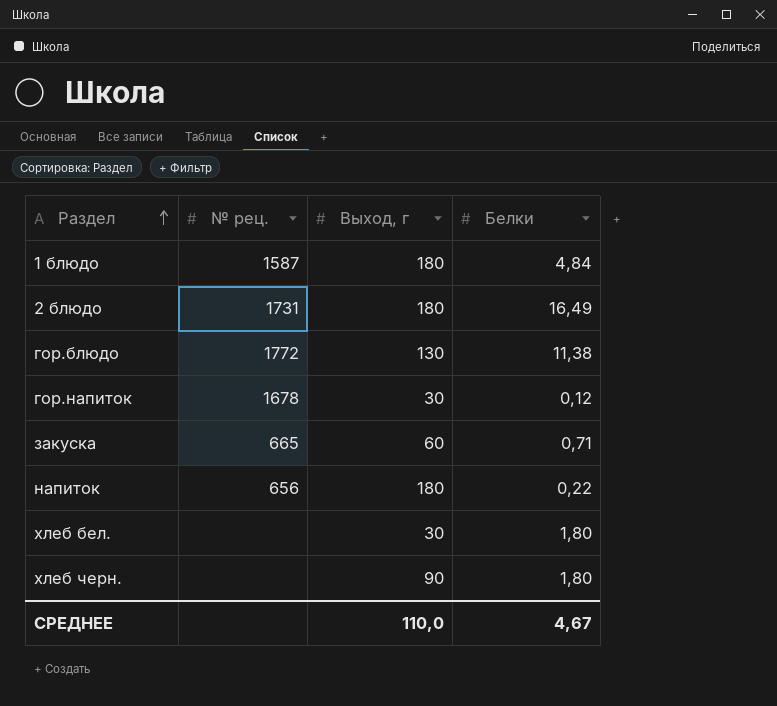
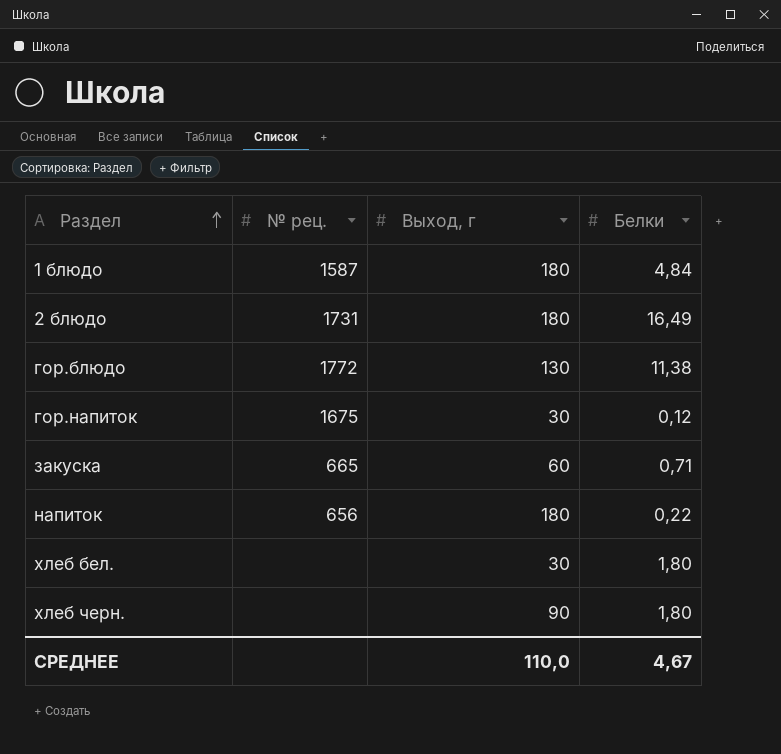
гор.напиток | № рец.: 1678 -> 1675

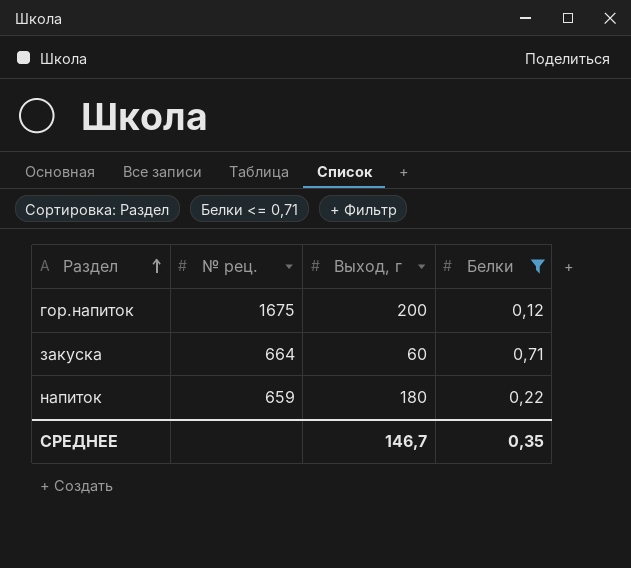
filter: none -> Белки <= 0,71
гор.напиток | Выход, г: 30 -> 200
закуска | № рец.: 665 -> 664
напиток | № рец.: 656 -> 659
СРЕДНЕЕ | Выход, г: 110,0 -> 146,7
СРЕДНЕЕ | Белки: 4,67 -> 0,35

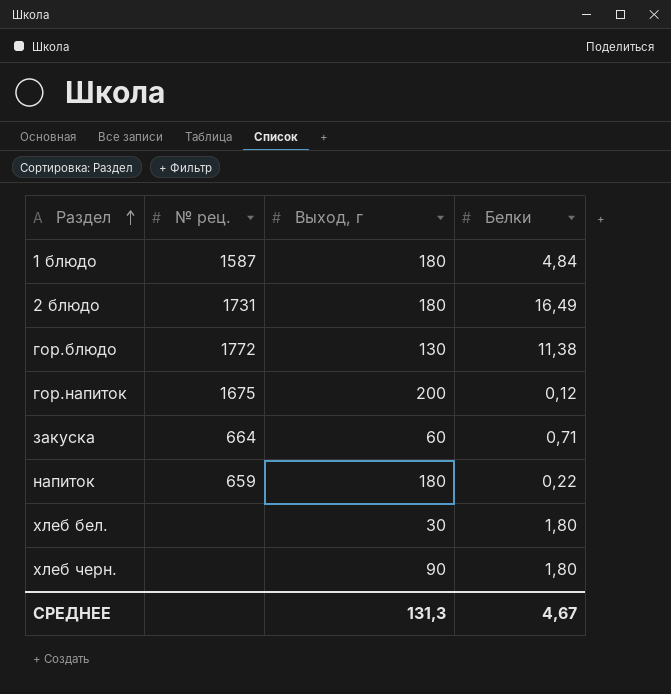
filter: Белки <= 0,71 -> none
СРЕДНЕЕ | Выход, г: 146,7 -> 131,3
СРЕДНЕЕ | Белки: 0,35 -> 4,67

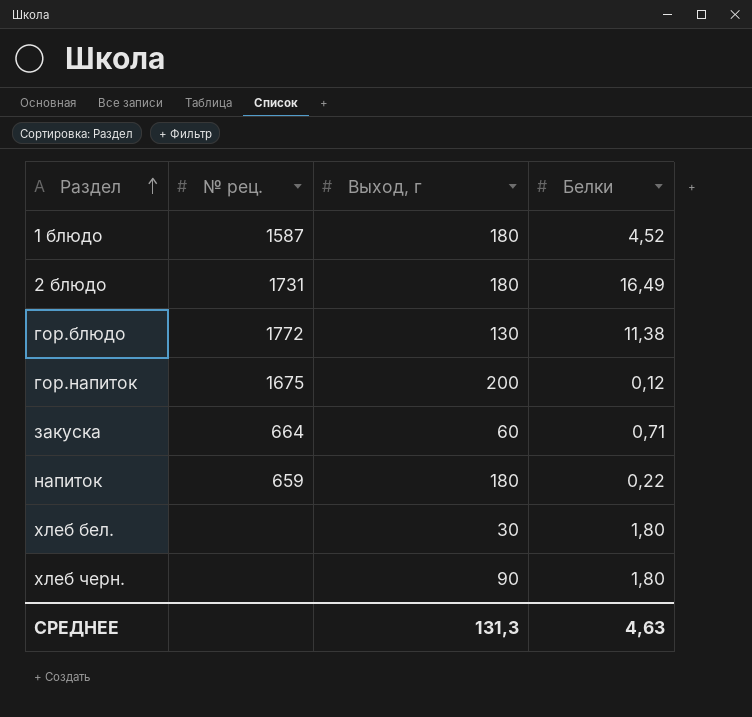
1 блюдо | Белки: 4,84 -> 4,52
СРЕДНЕЕ | Белки: 4,67 -> 4,63

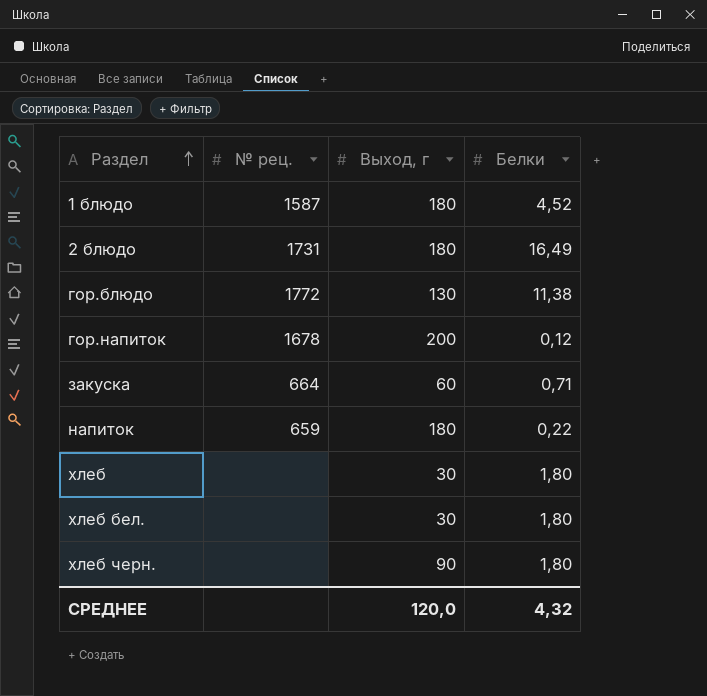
гор.напиток | № рец.: 1675 -> 1678
row хлеб: none -> none | 30 | 1,80
СРЕДНЕЕ | Выход, г: 131,3 -> 120,0
СРЕДНЕЕ | Белки: 4,63 -> 4,32

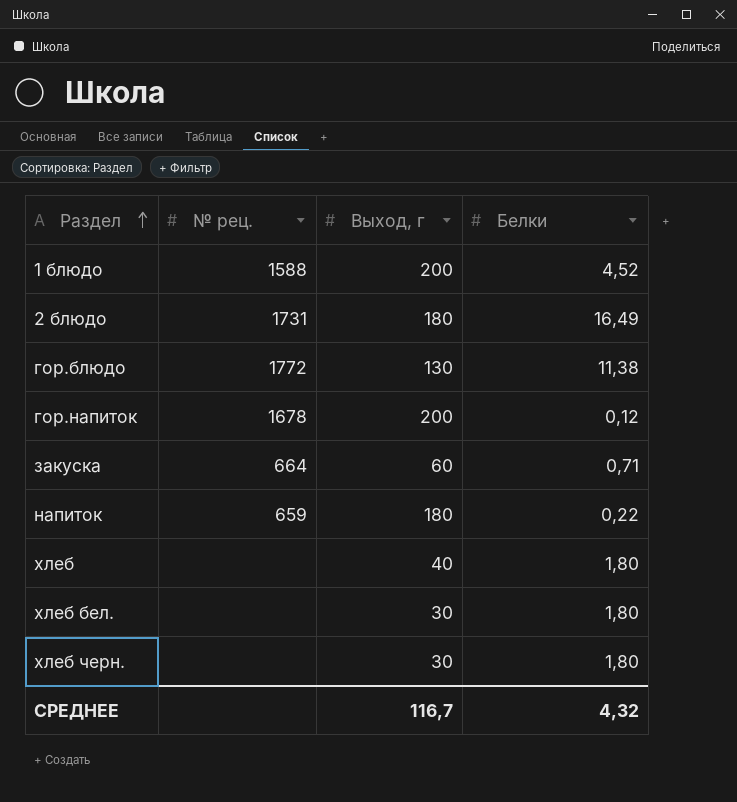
1 блюдо | № рец.: 1587 -> 1588
1 блюдо | Выход, г: 180 -> 200
хлеб | Выход, г: 30 -> 40
хлеб черн. | Выход, г: 90 -> 30
СРЕДНЕЕ | Выход, г: 120,0 -> 116,7

